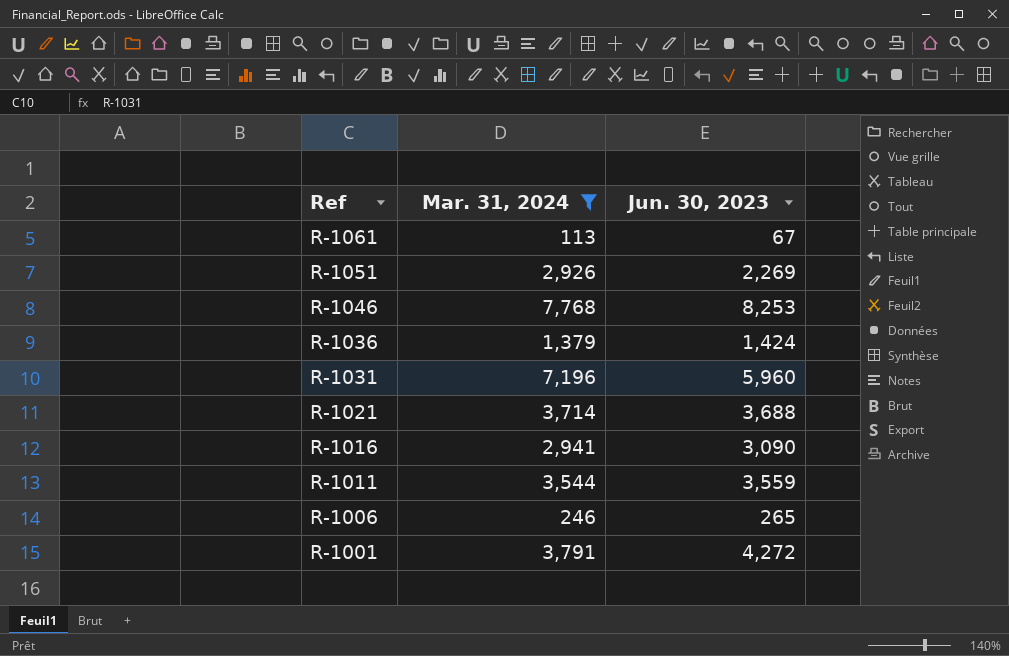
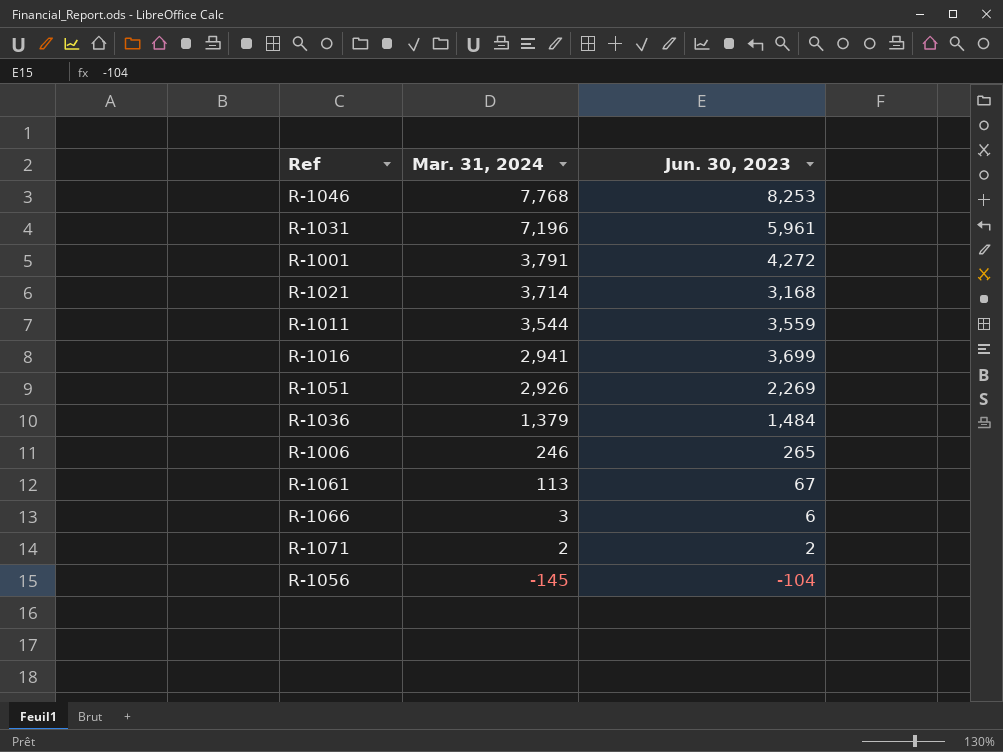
filter: Mar. 31, 2024 >= 113 -> none
row order: Ref descending -> Mar. 31, 2024 descending
R-1031 | Jun. 30, 2023: 5,960 -> 5,961
R-1021 | Jun. 30, 2023: 3,688 -> 3,168
R-1016 | Jun. 30, 2023: 3,090 -> 3,699
R-1036 | Jun. 30, 2023: 1,424 -> 1,484

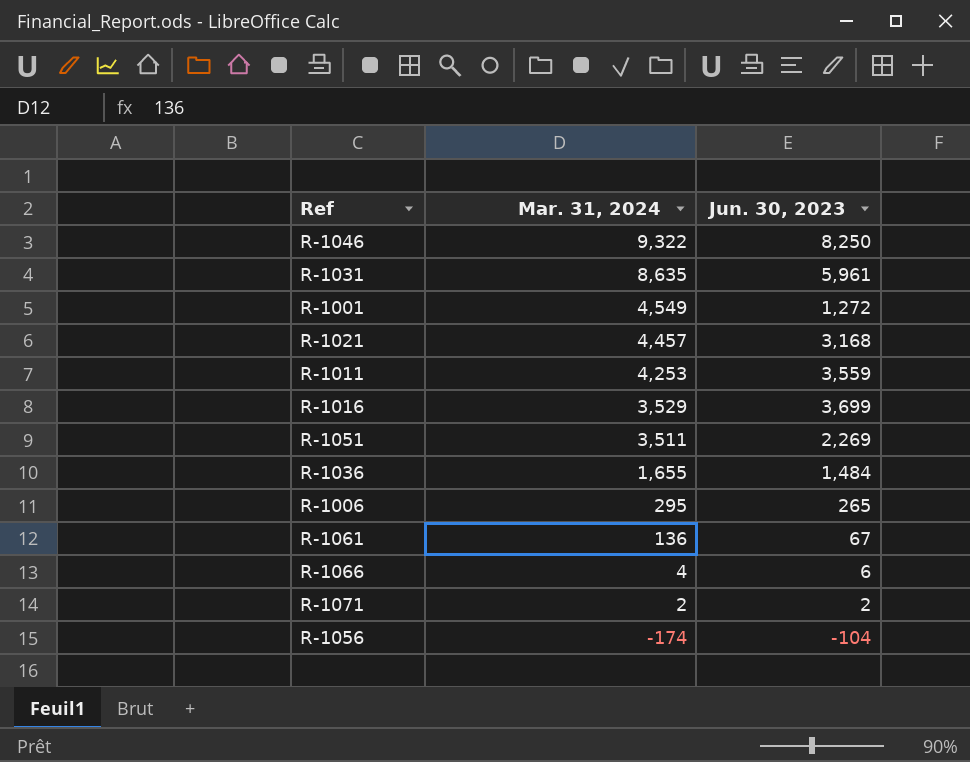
R-1046 | Mar. 31, 2024: 7,768 -> 9,322
R-1046 | Jun. 30, 2023: 8,253 -> 8,250
R-1031 | Mar. 31, 2024: 7,196 -> 8,635
R-1001 | Mar. 31, 2024: 3,791 -> 4,549
R-1001 | Jun. 30, 2023: 4,272 -> 1,272
R-1021 | Mar. 31, 2024: 3,714 -> 4,457
R-1011 | Mar. 31, 2024: 3,544 -> 4,253
R-1016 | Mar. 31, 2024: 2,941 -> 3,529
R-1051 | Mar. 31, 2024: 2,926 -> 3,511
R-1036 | Mar. 31, 2024: 1,379 -> 1,655
R-1006 | Mar. 31, 2024: 246 -> 295
R-1061 | Mar. 31, 2024: 113 -> 136
R-1066 | Mar. 31, 2024: 3 -> 4
R-1056 | Mar. 31, 2024: -145 -> -174

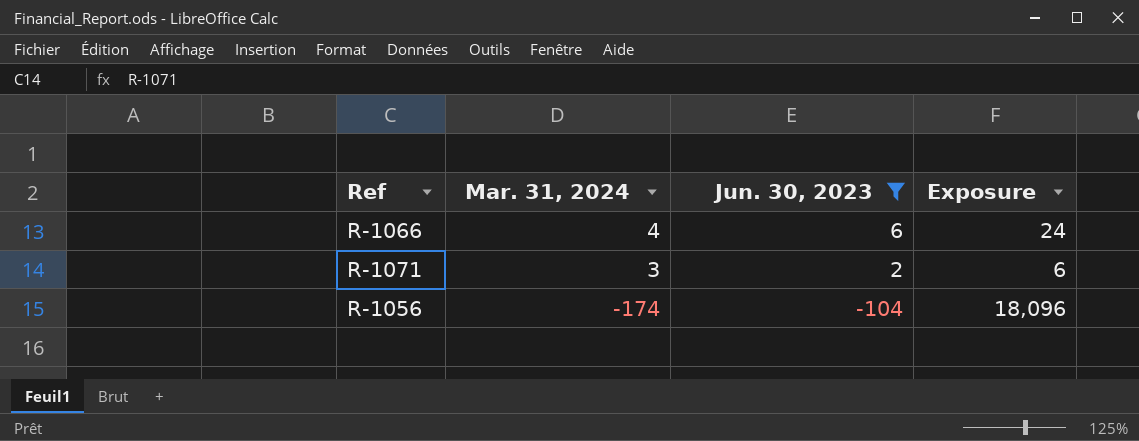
filter: none -> Jun. 30, 2023 <= 6
column Exposure | formula: none -> [Mar. 31, 2024] * [Jun. 30, 2023]
R-1071 | Mar. 31, 2024: 2 -> 3

